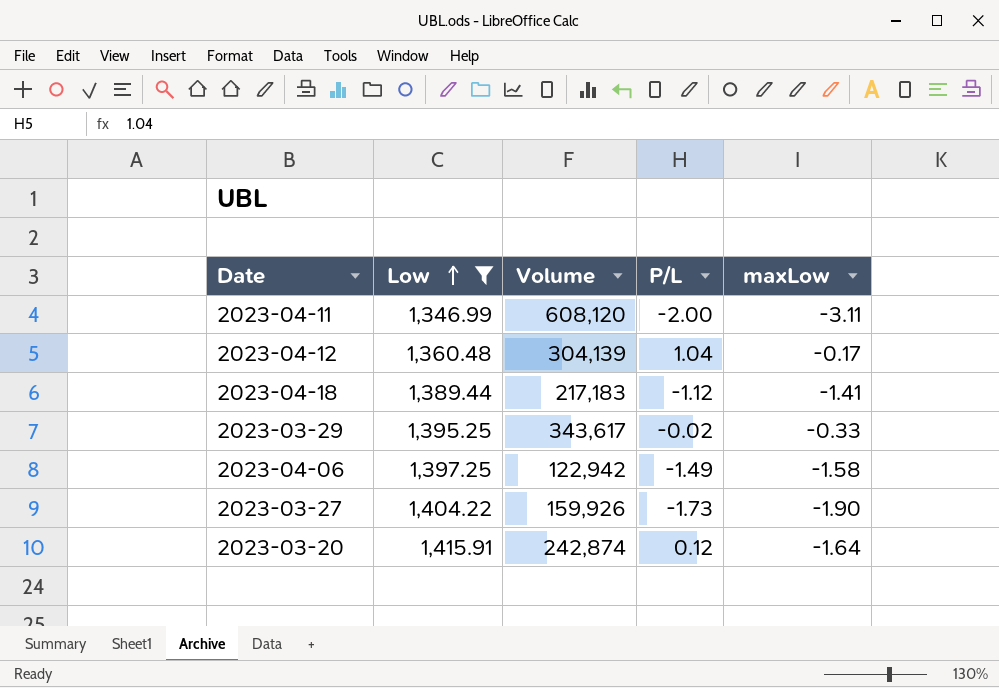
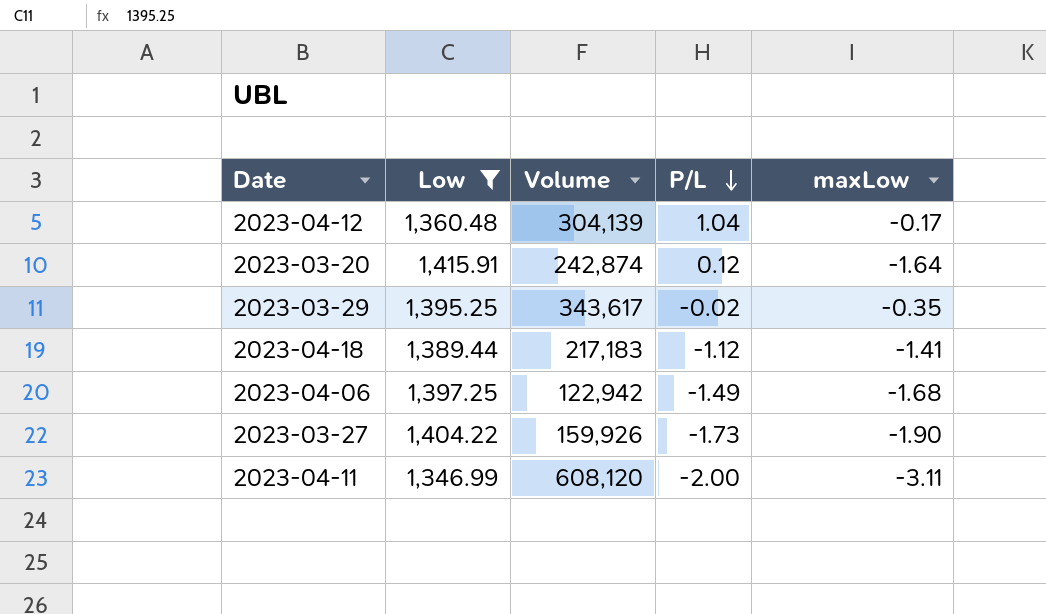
row order: Low ascending -> P/L descending
2023-03-29 | maxLow: -0.33 -> -0.35
2023-04-06 | maxLow: -1.58 -> -1.68

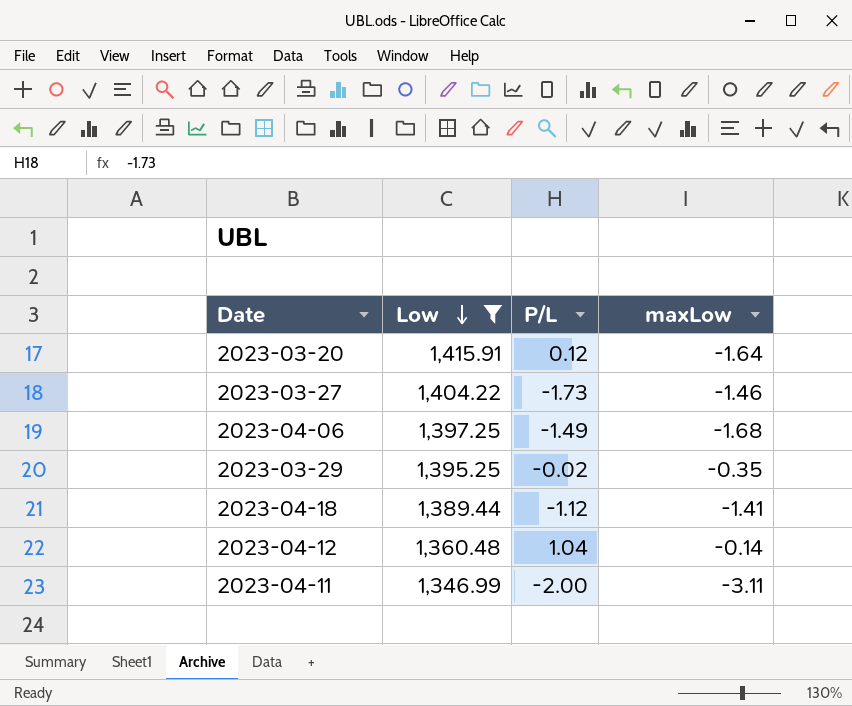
row order: P/L descending -> Low descending
column Volume | position: 3 -> none
2023-03-27 | maxLow: -1.90 -> -1.46
2023-04-12 | maxLow: -0.17 -> -0.14

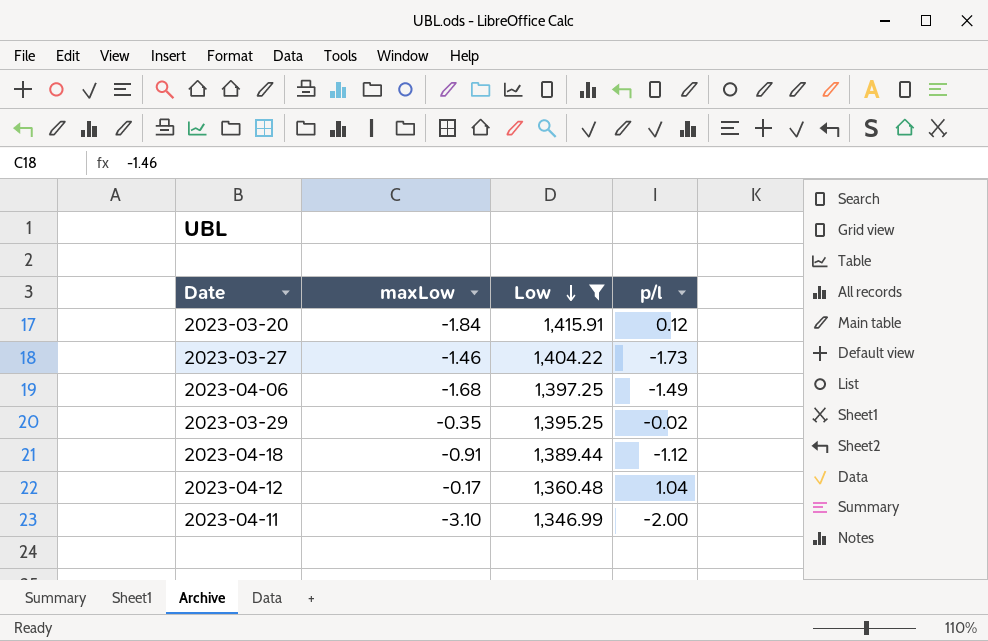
column maxLow | position: 4 -> 2
column name: P/L -> p/l
2023-03-20 | maxLow: -1.64 -> -1.84
2023-04-18 | maxLow: -1.41 -> -0.91
2023-04-12 | maxLow: -0.14 -> -0.17
2023-04-11 | maxLow: -3.11 -> -3.10

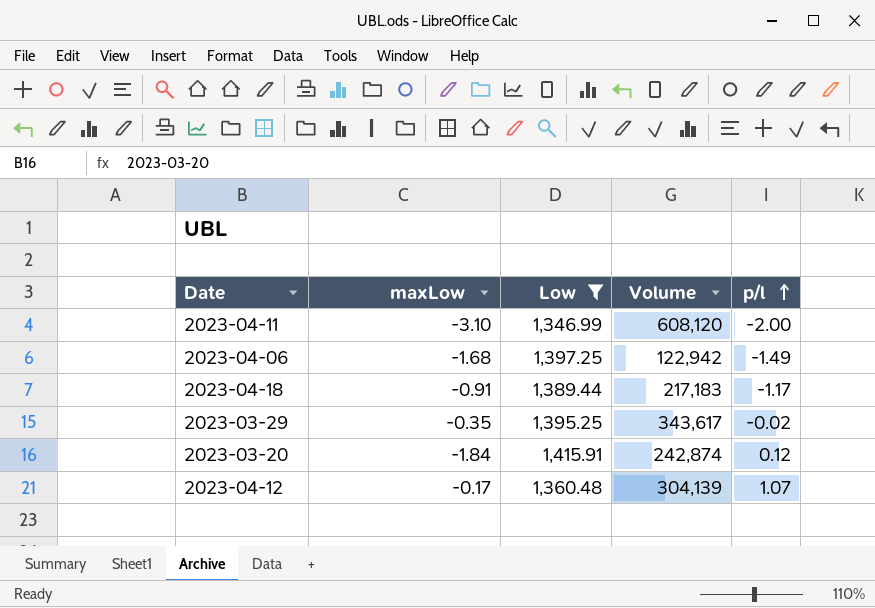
row order: Low descending -> p/l ascending
column Volume | position: none -> 4
row 2023-03-27: -1.46 | 1,404.22 | -1.73 -> none
2023-04-18 | p/l: -1.12 -> -1.17
2023-04-12 | p/l: 1.04 -> 1.07

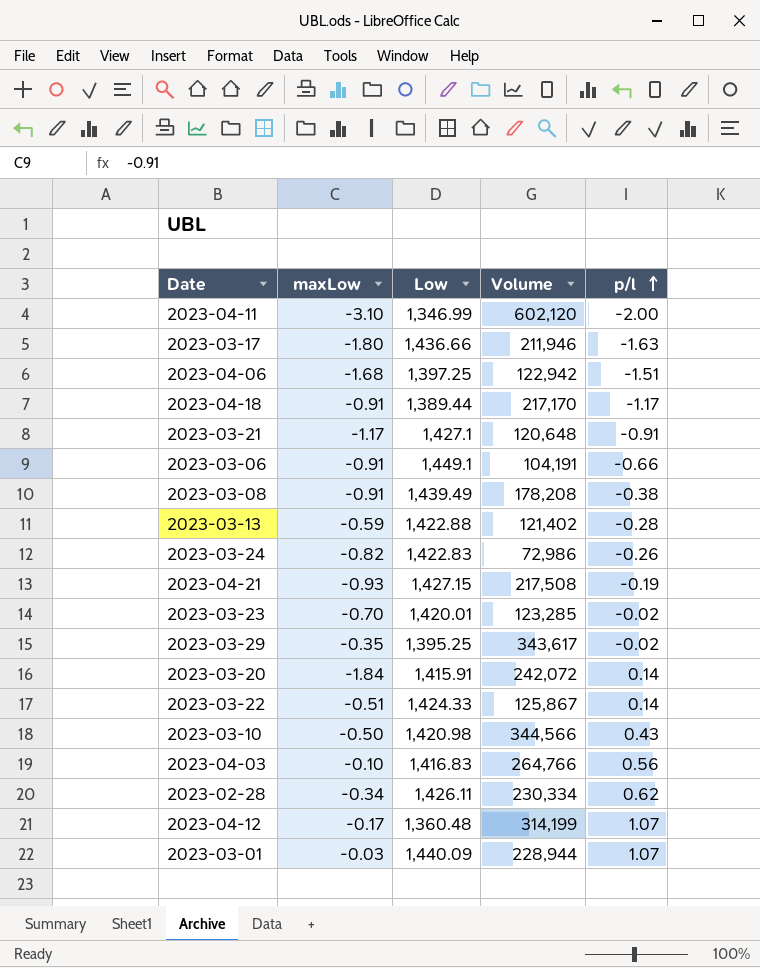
filter: Low <= 1,415.91 -> none
2023-04-11 | Volume: 608,120 -> 602,120
2023-04-06 | p/l: -1.49 -> -1.51
2023-04-18 | Volume: 217,183 -> 217,170
2023-03-20 | Volume: 242,874 -> 242,072
2023-03-20 | p/l: 0.12 -> 0.14
2023-04-12 | Volume: 304,139 -> 314,199

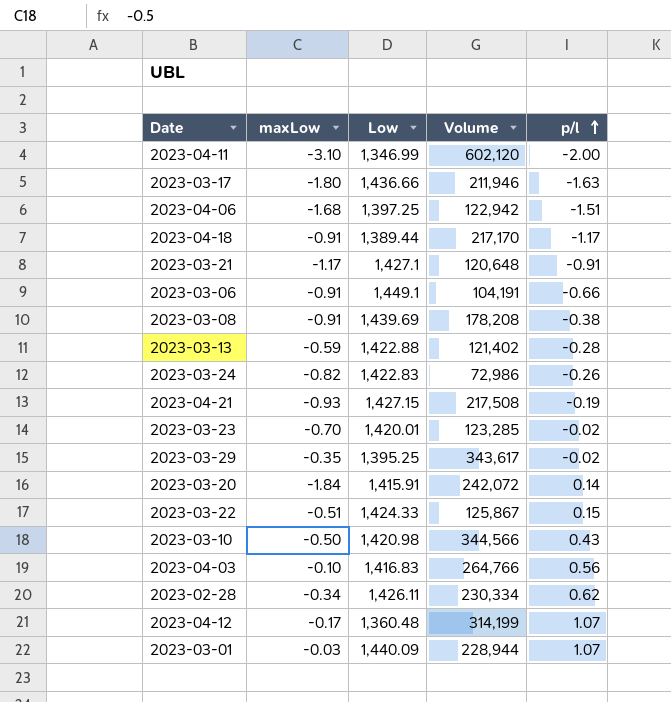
2023-03-08 | Low: 1,439.49 -> 1,439.69
2023-03-22 | p/l: 0.14 -> 0.15

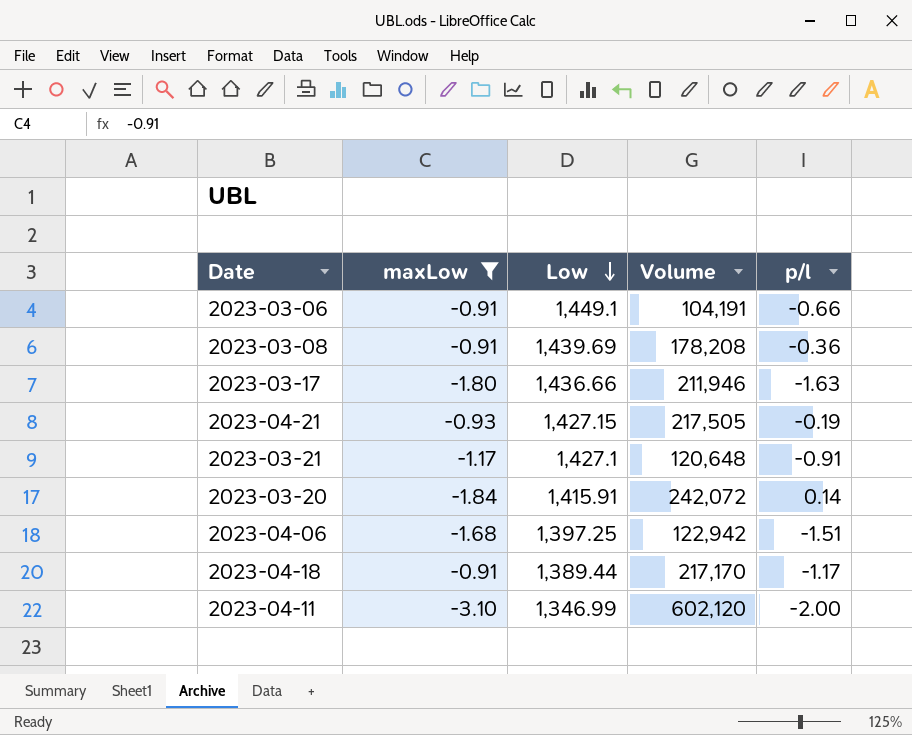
filter: none -> maxLow <= -0.91
row order: p/l ascending -> Low descending
2023-03-08 | p/l: -0.38 -> -0.36
2023-04-21 | Volume: 217,508 -> 217,505

